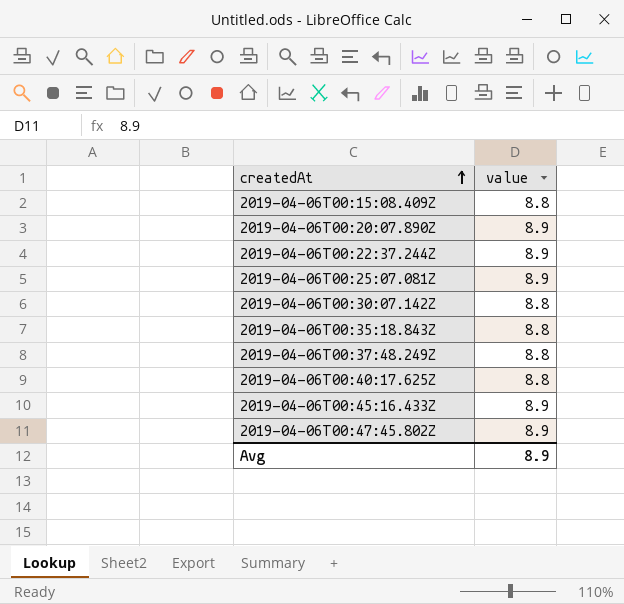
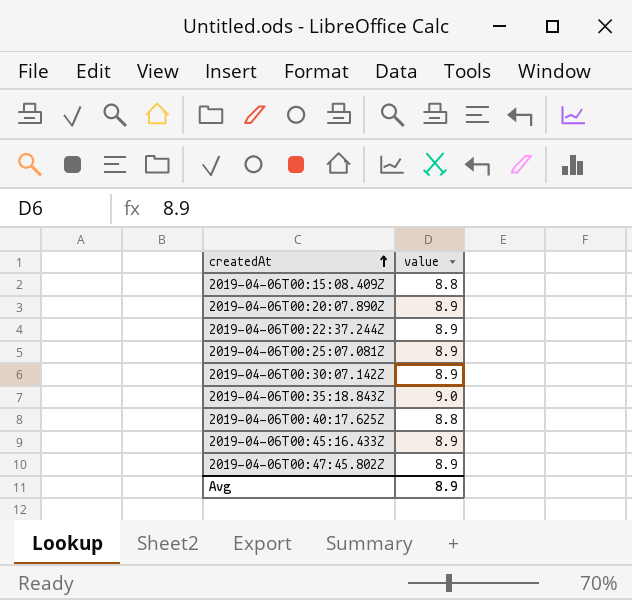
row 2019-04-06T00:37:48.249Z: 8.8 -> none
2019-04-06T00:30:07.142Z | value: 8.8 -> 8.9
2019-04-06T00:35:18.843Z | value: 8.8 -> 9.0

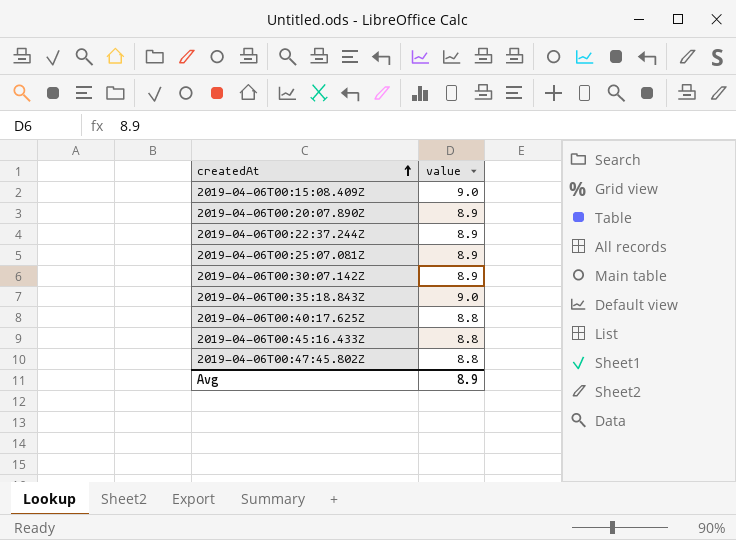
2019-04-06T00:15:08.409Z | value: 8.8 -> 9.0
2019-04-06T00:45:16.433Z | value: 8.9 -> 8.8
2019-04-06T00:47:45.802Z | value: 8.9 -> 8.8

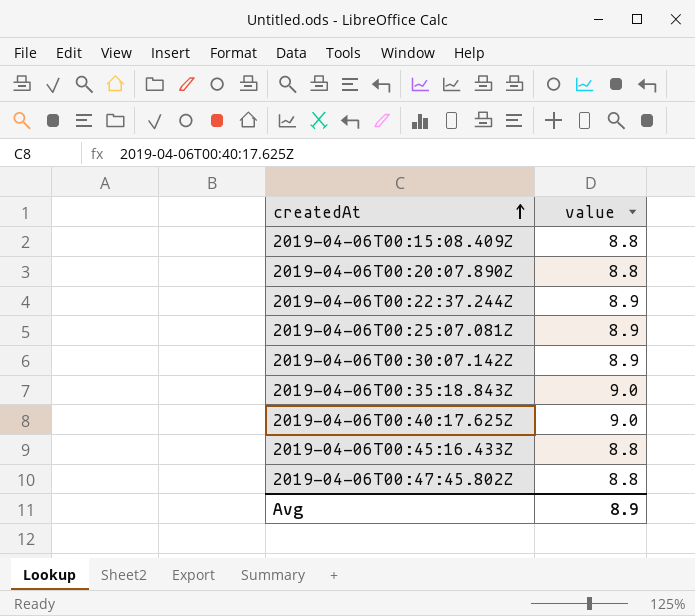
2019-04-06T00:15:08.409Z | value: 9.0 -> 8.8
2019-04-06T00:20:07.890Z | value: 8.9 -> 8.8
2019-04-06T00:40:17.625Z | value: 8.8 -> 9.0

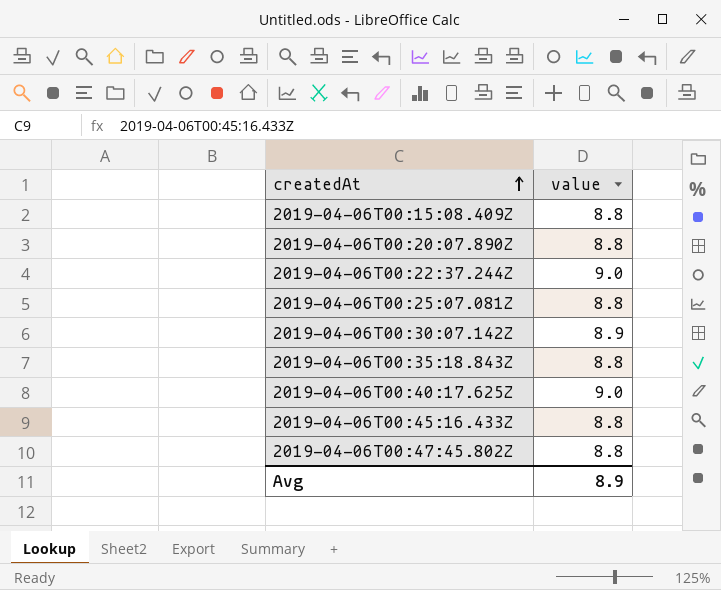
2019-04-06T00:22:37.244Z | value: 8.9 -> 9.0
2019-04-06T00:25:07.081Z | value: 8.9 -> 8.8
2019-04-06T00:35:18.843Z | value: 9.0 -> 8.8

